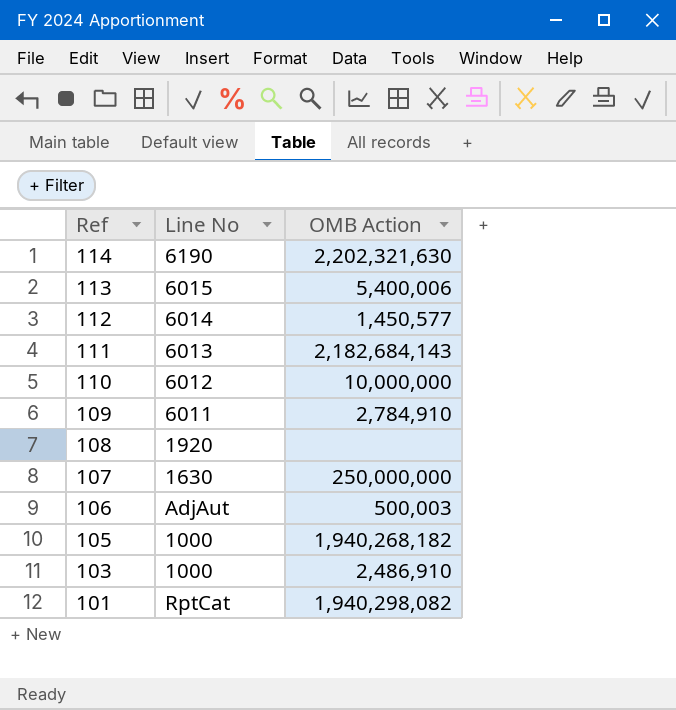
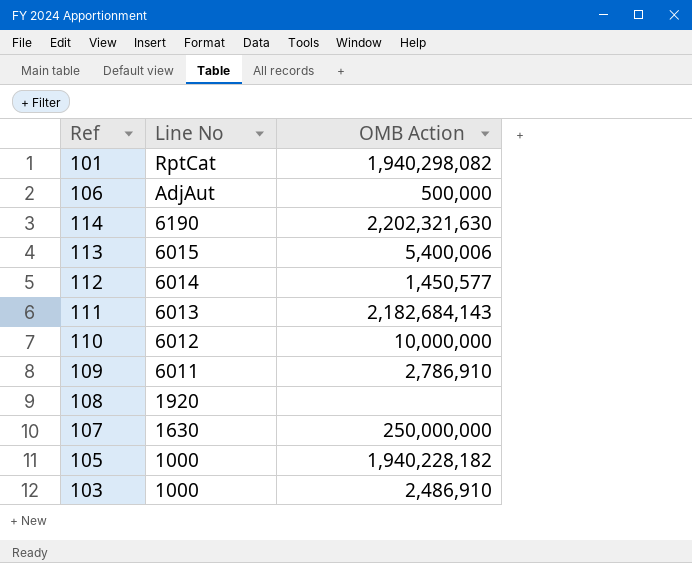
row order: Ref descending -> Line No descending
106 | OMB Action: 500,003 -> 500,000
109 | OMB Action: 2,784,910 -> 2,786,910
105 | OMB Action: 1,940,268,182 -> 1,940,228,182

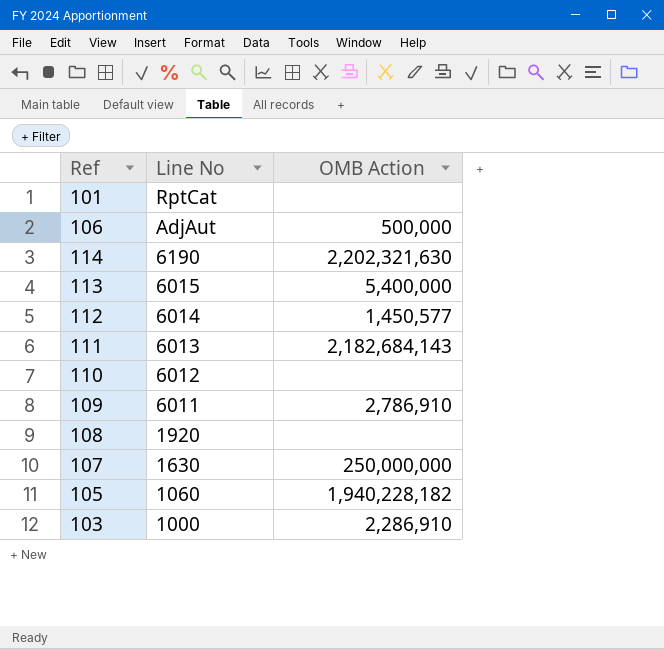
101 | OMB Action: 1,940,298,082 -> none
113 | OMB Action: 5,400,006 -> 5,400,000
110 | OMB Action: 10,000,000 -> none
105 | Line No: 1000 -> 1060
103 | OMB Action: 2,486,910 -> 2,286,910

